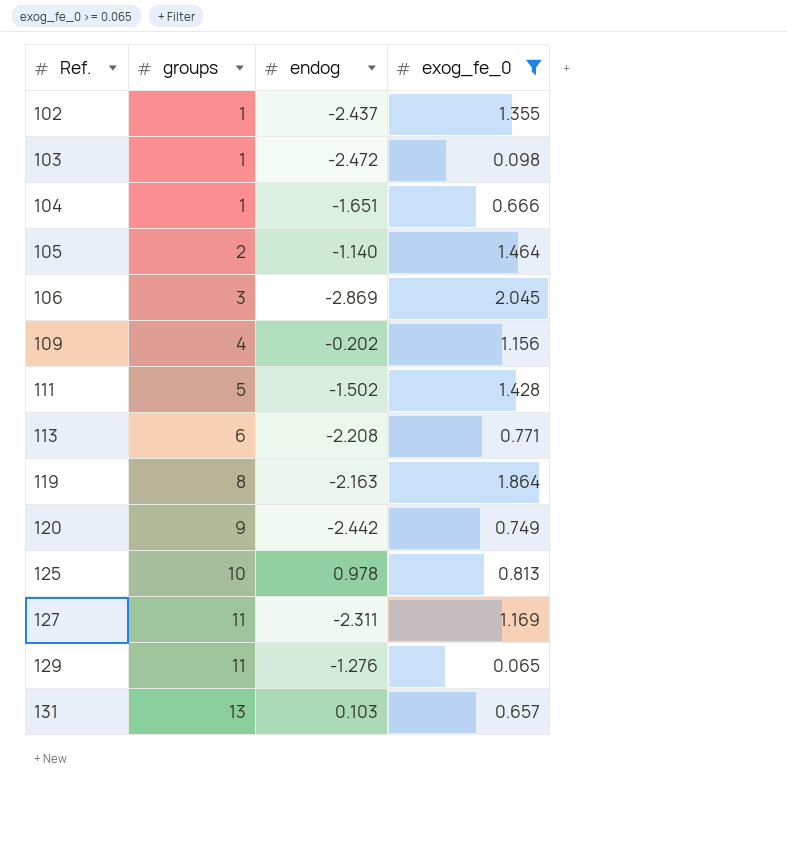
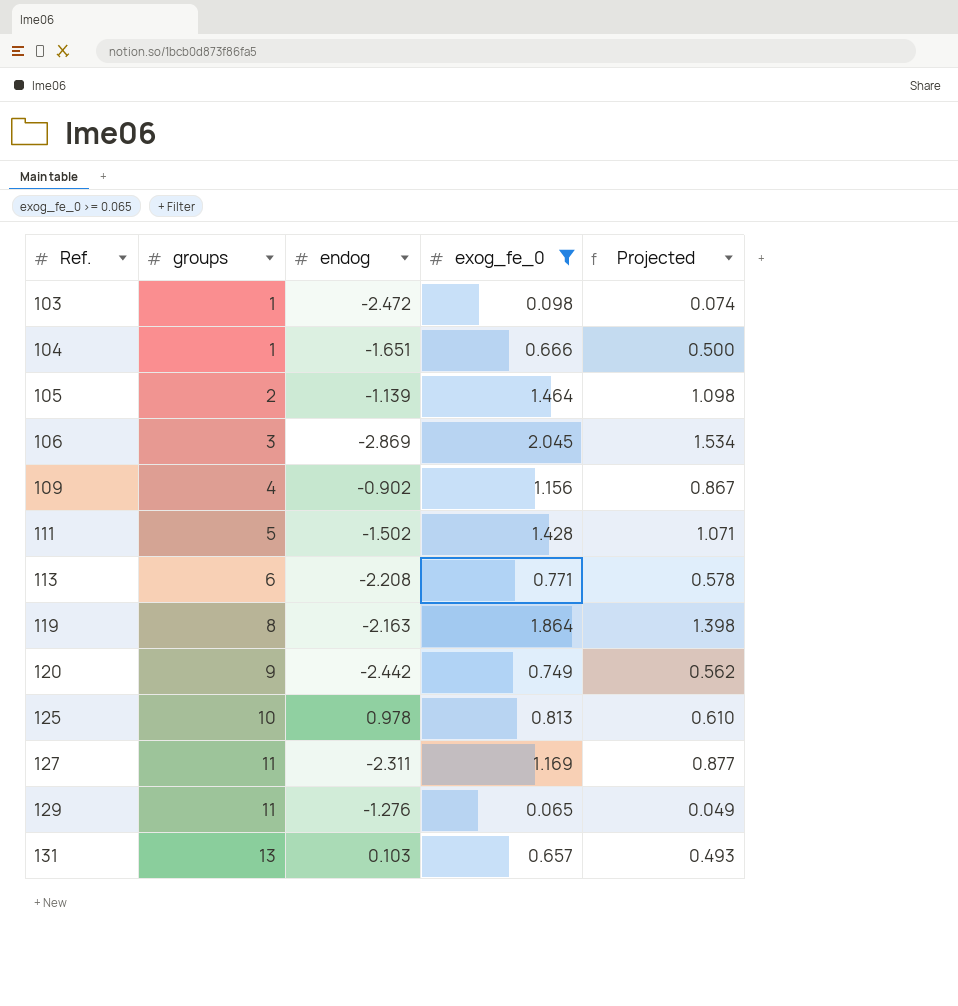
column Projected | formula: none -> [exog_fe_0] * 0.75
row 102: 1 | -2.437 | 1.355 -> none
105 | endog: -1.140 -> -1.139
109 | endog: -0.202 -> -0.902

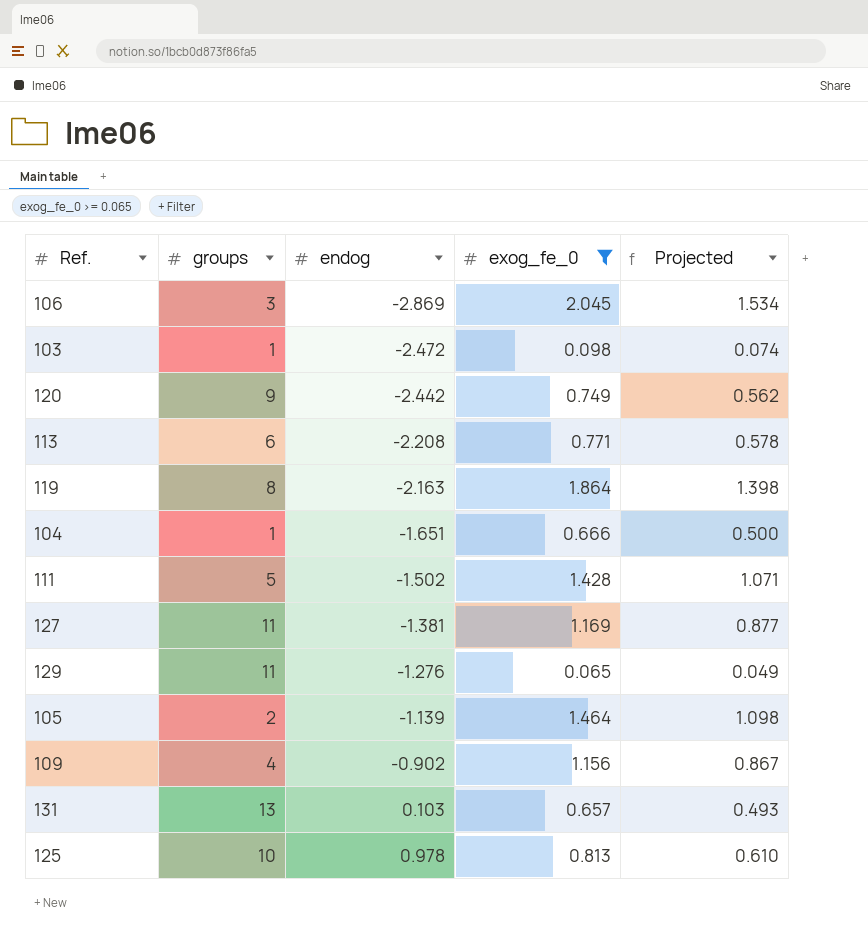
row order: Ref. ascending -> endog ascending
127 | endog: -2.311 -> -1.381

